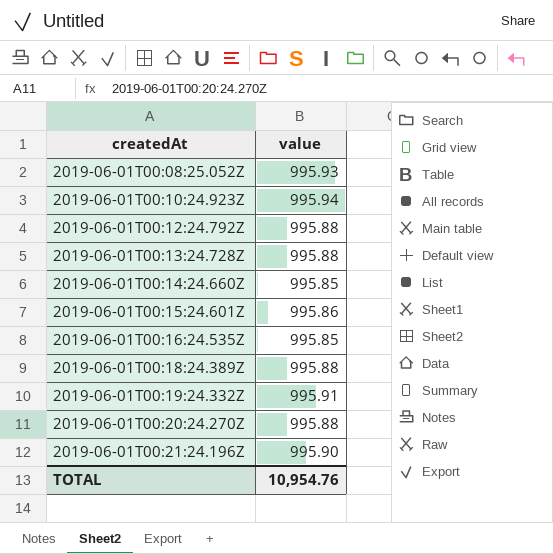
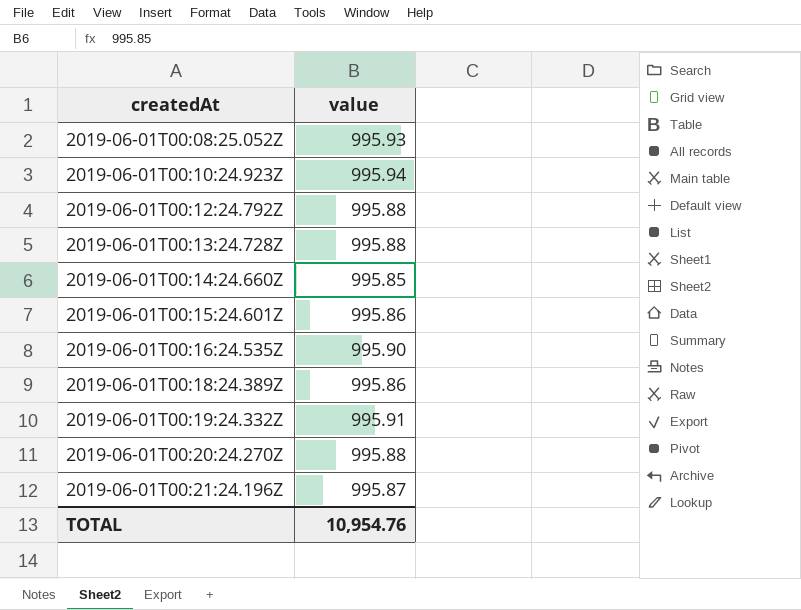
2019-06-01T00:16:24.535Z | value: 995.85 -> 995.90
2019-06-01T00:18:24.389Z | value: 995.88 -> 995.86
2019-06-01T00:21:24.196Z | value: 995.90 -> 995.87

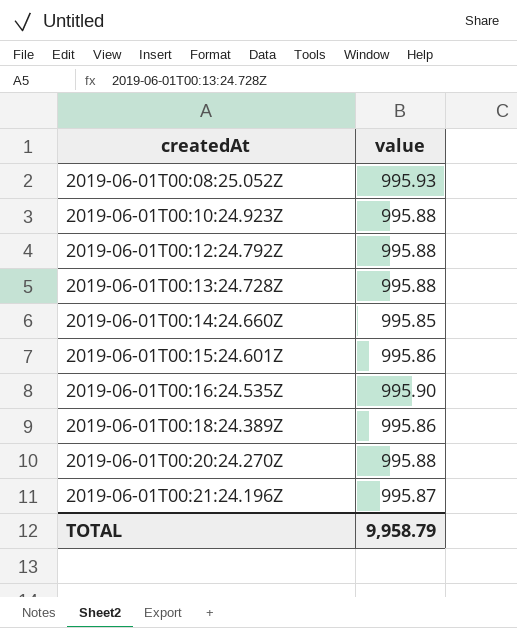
row 2019-06-01T00:19:24.332Z: 995.91 -> none
2019-06-01T00:10:24.923Z | value: 995.94 -> 995.88
TOTAL | value: 10,954.76 -> 9,958.79

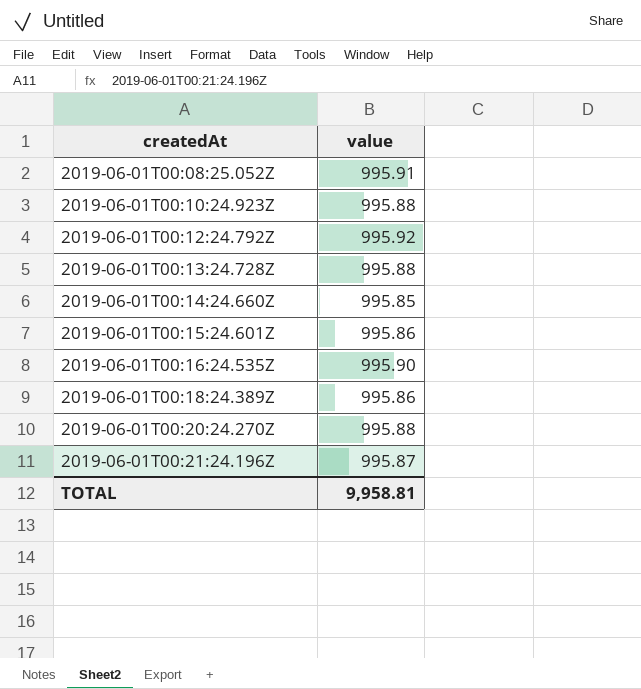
2019-06-01T00:08:25.052Z | value: 995.93 -> 995.91
2019-06-01T00:12:24.792Z | value: 995.88 -> 995.92
TOTAL | value: 9,958.79 -> 9,958.81

